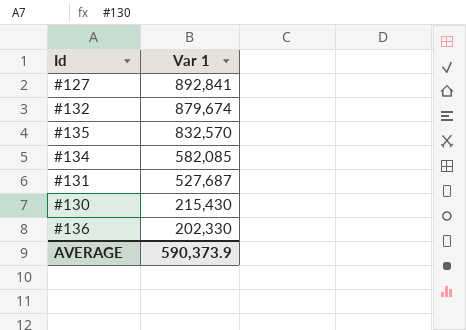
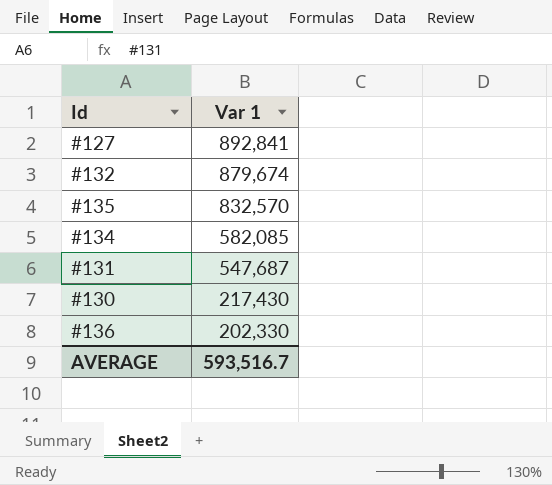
#131 | Var 1: 527,687 -> 547,687
#130 | Var 1: 215,430 -> 217,430
AVERAGE | Var 1: 590,373.9 -> 593,516.7

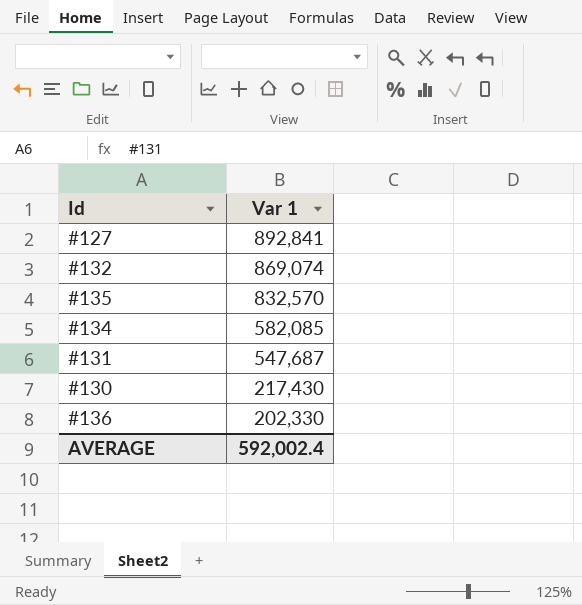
#132 | Var 1: 879,674 -> 869,074
AVERAGE | Var 1: 593,516.7 -> 592,002.4

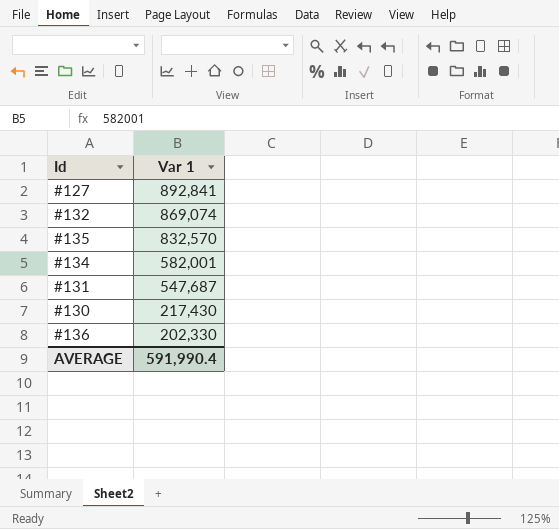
#134 | Var 1: 582,085 -> 582,001
AVERAGE | Var 1: 592,002.4 -> 591,990.4

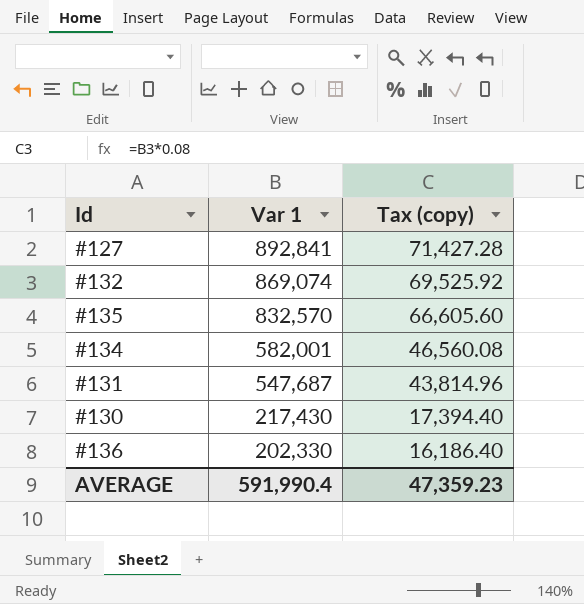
column Tax (copy) | formula: none -> [Var 1] * 0.08

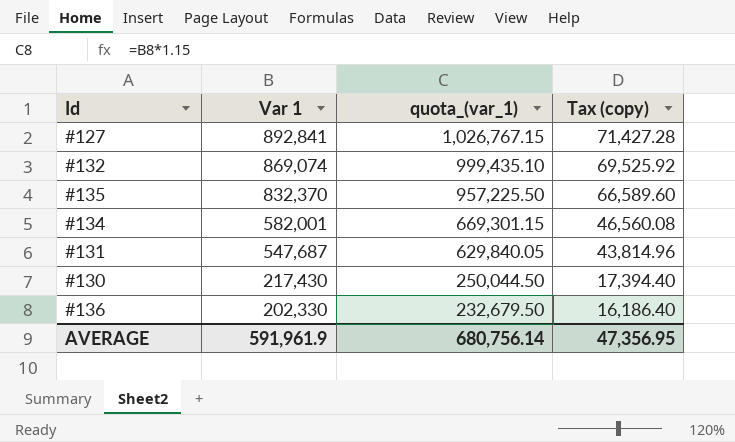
column quota_(var_1) | formula: none -> [Var 1] * 1.15
#135 | Var 1: 832,570 -> 832,370
#135 | Tax (copy): 66,605.60 -> 66,589.60
AVERAGE | Var 1: 591,990.4 -> 591,961.9
AVERAGE | Tax (copy): 47,359.23 -> 47,356.95

